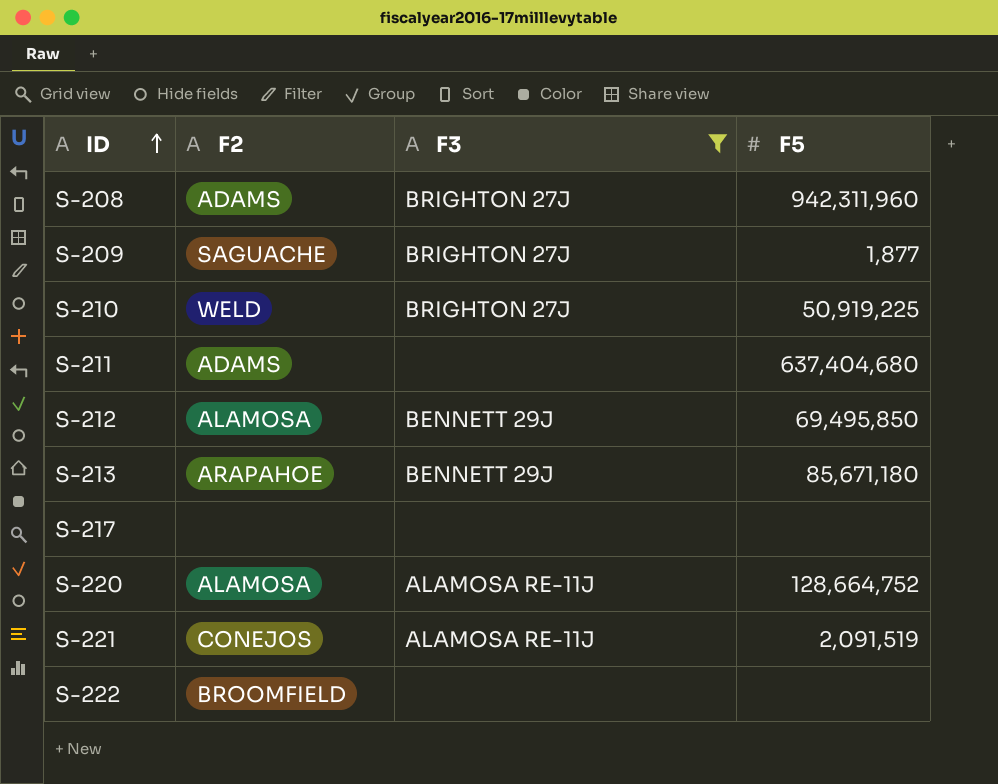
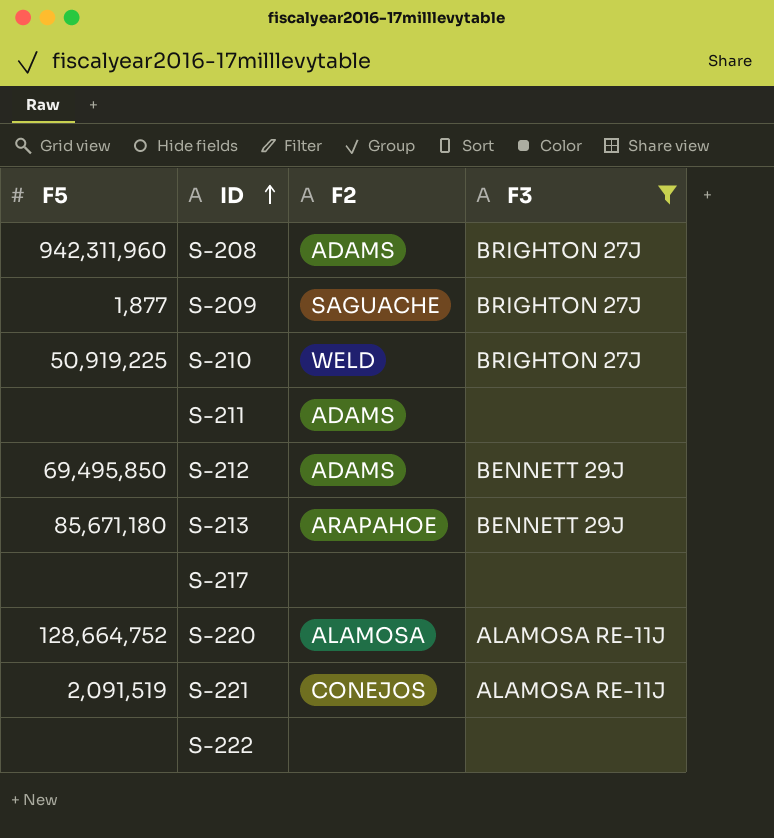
column F5 | position: 4 -> 1
S-211 | F5: 637,404,680 -> none
S-212 | F2: ALAMOSA -> ADAMS
S-222 | F2: BROOMFIELD -> none

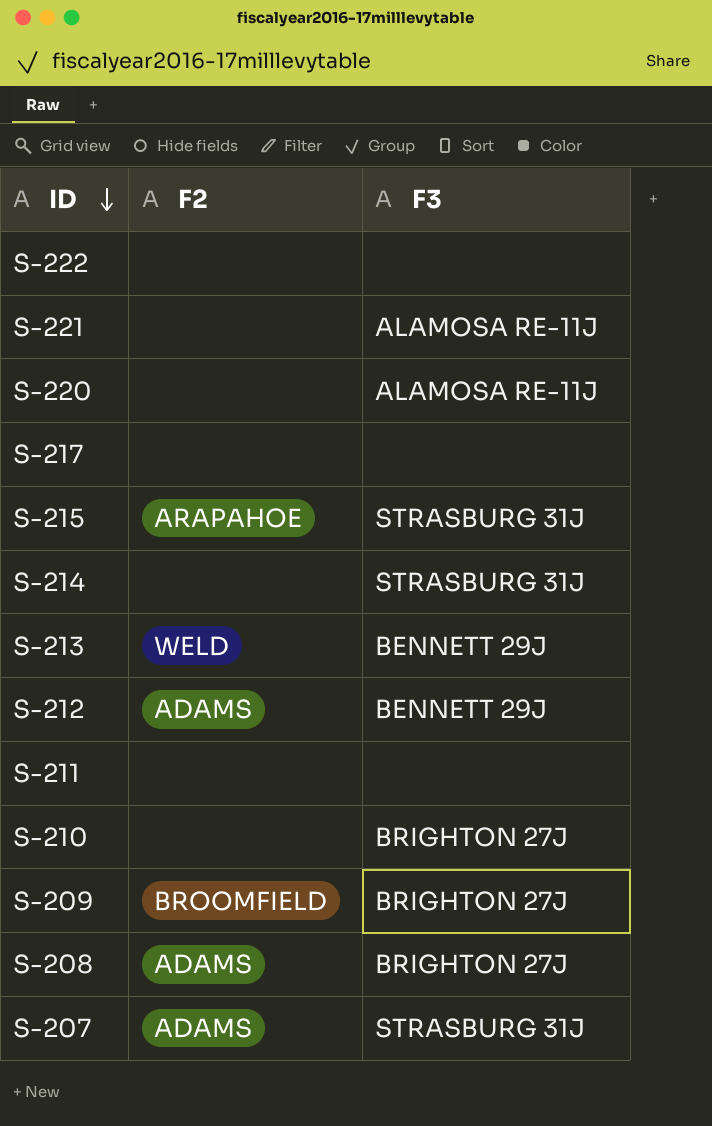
filter: F3 != STRASBURG 31J -> none
row order: ID ascending -> ID descending
column F5 | position: 1 -> none
S-221 | F2: CONEJOS -> none
S-220 | F2: ALAMOSA -> none
S-213 | F2: ARAPAHOE -> WELD
S-211 | F2: ADAMS -> none
S-210 | F2: WELD -> none
S-209 | F2: SAGUACHE -> BROOMFIELD

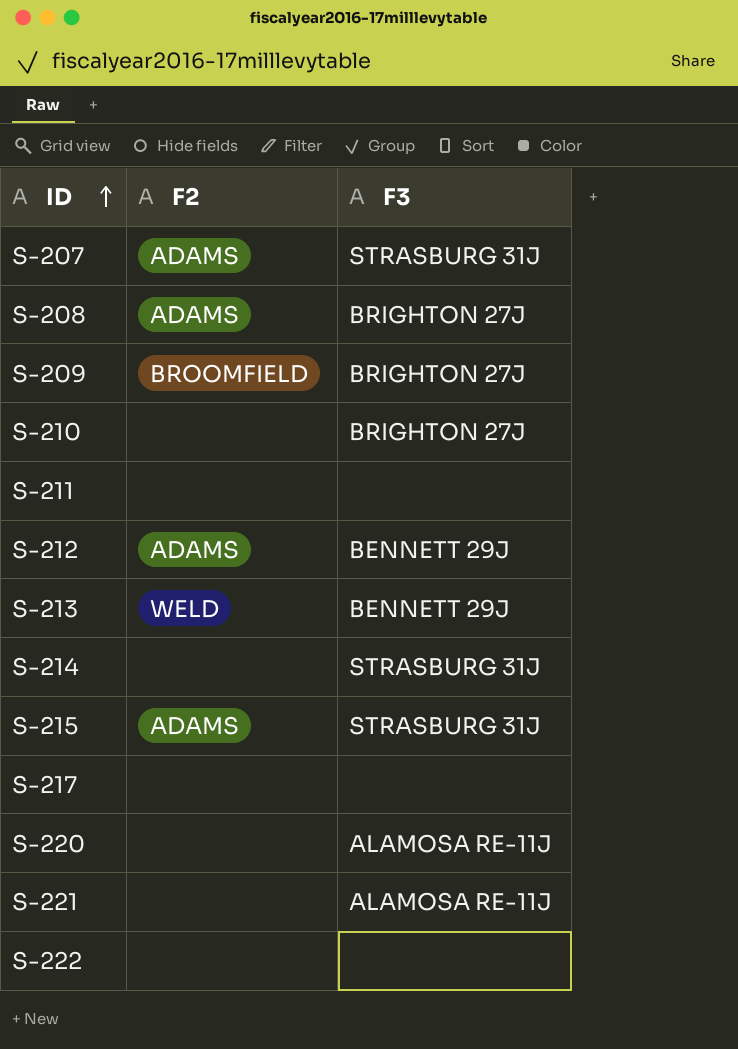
row order: ID descending -> ID ascending
S-215 | F2: ARAPAHOE -> ADAMS

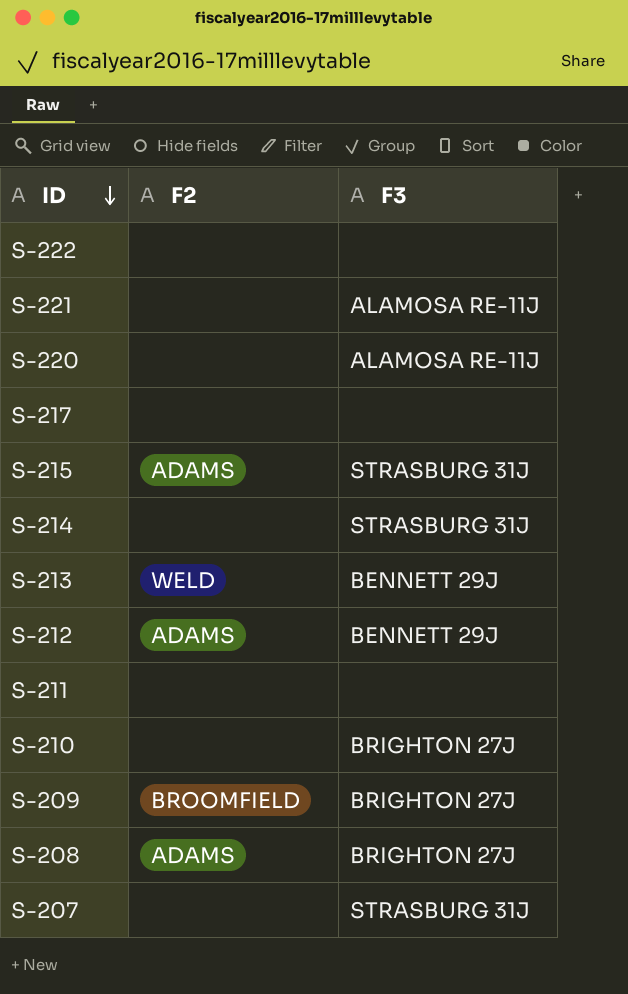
row order: ID ascending -> ID descending
S-207 | F2: ADAMS -> none

